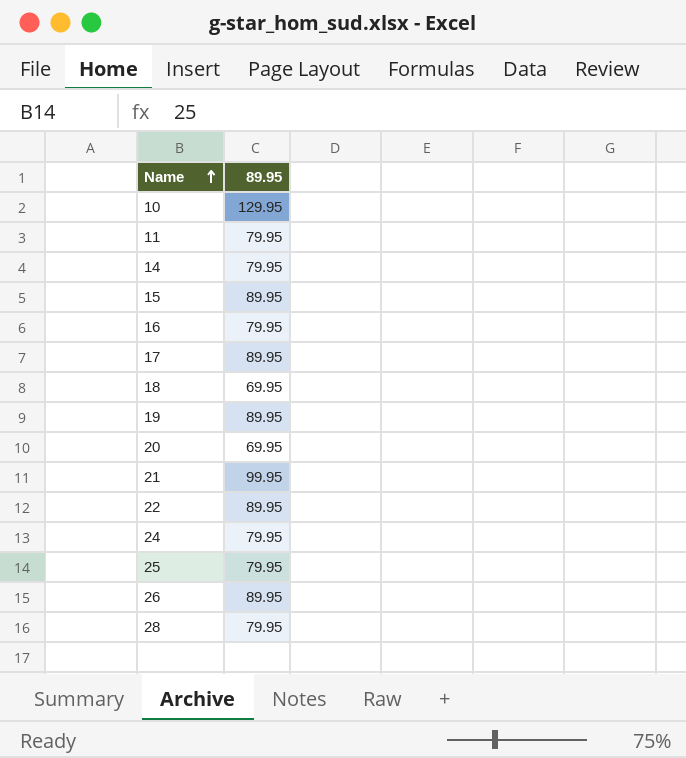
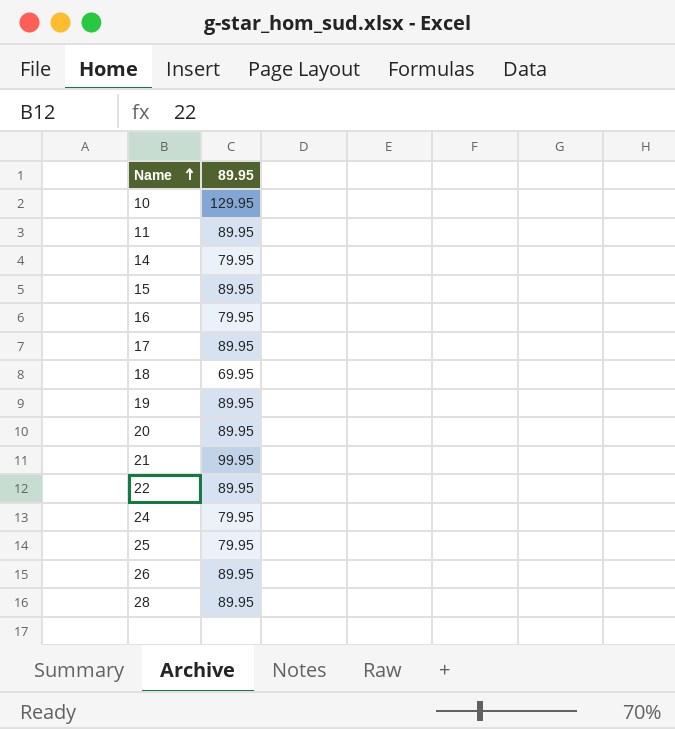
11 | 89.95: 79.95 -> 89.95
20 | 89.95: 69.95 -> 89.95
28 | 89.95: 79.95 -> 89.95

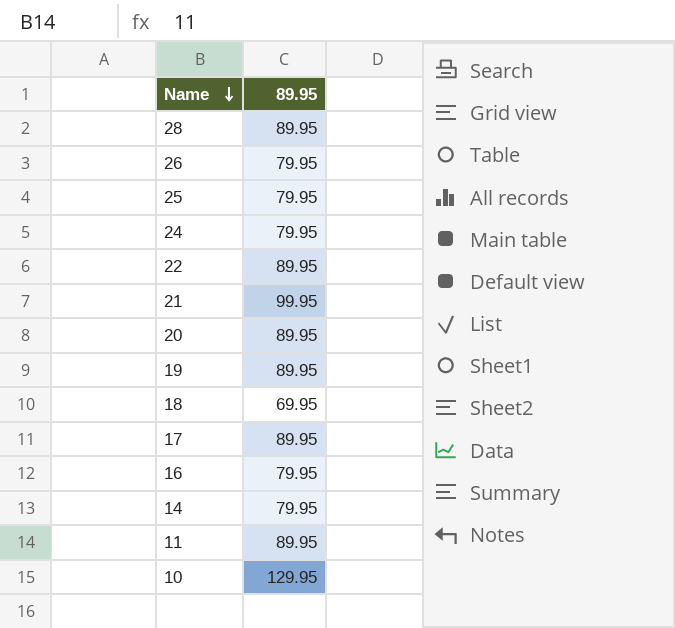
row order: Name ascending -> Name descending
row 15: 89.95 -> none
26 | 89.95: 89.95 -> 79.95

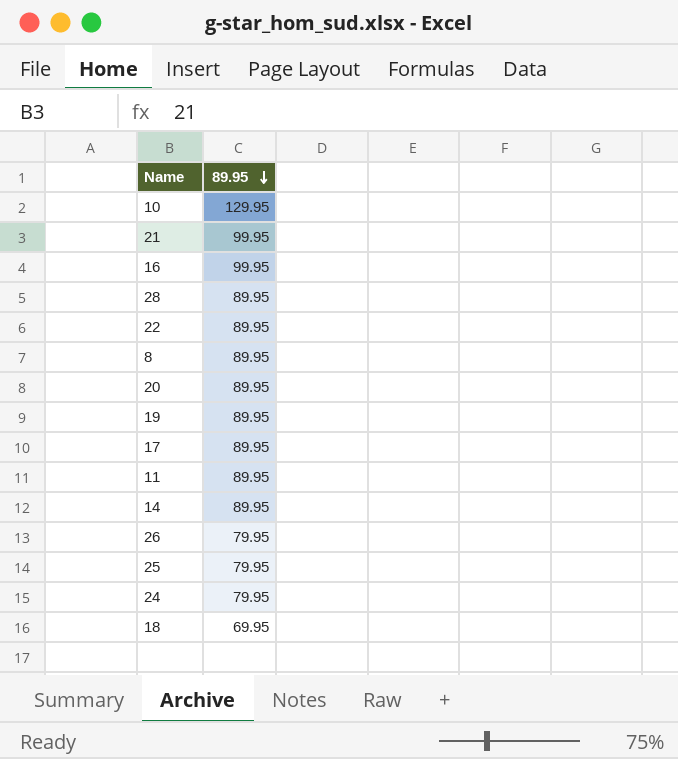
row order: Name descending -> 89.95 descending
16 | 89.95: 79.95 -> 99.95
row 8: none -> 89.95
14 | 89.95: 79.95 -> 89.95

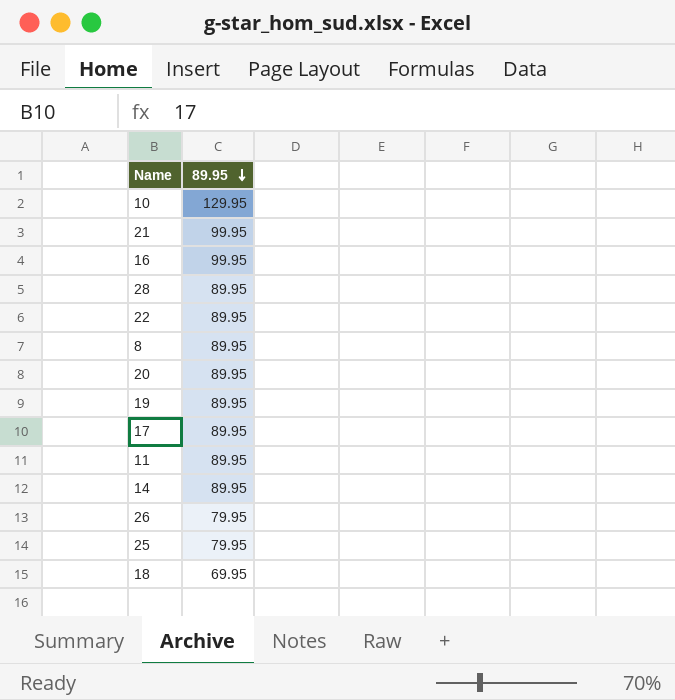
row 24: 79.95 -> none

